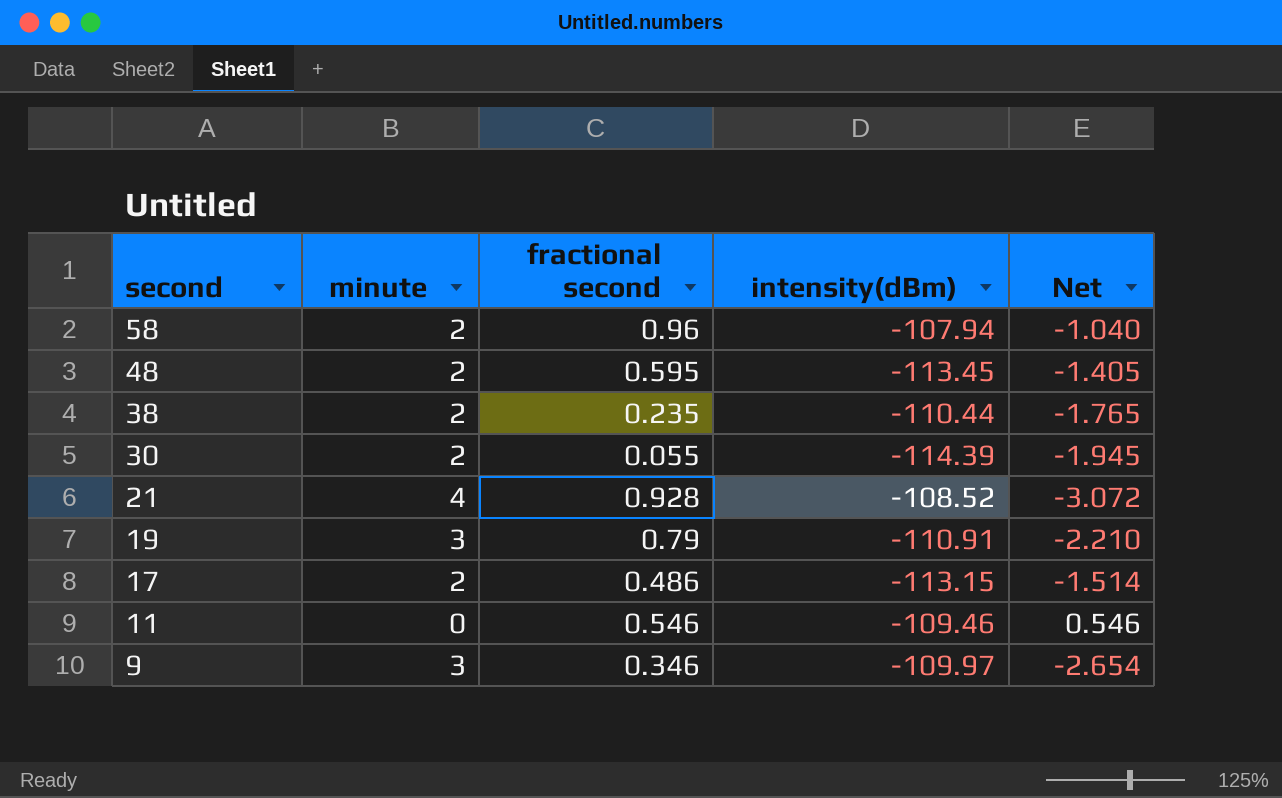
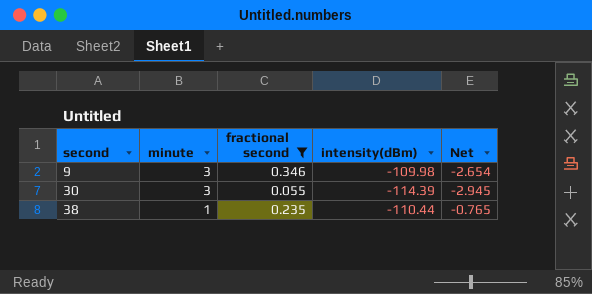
filter: none -> fractional second <= 0.346
row order: second descending -> second ascending
9 | intensity(dBm): -109.97 -> -109.98
30 | minute: 2 -> 3
30 | Net: -1.945 -> -2.945
38 | minute: 2 -> 1
38 | Net: -1.765 -> -0.765

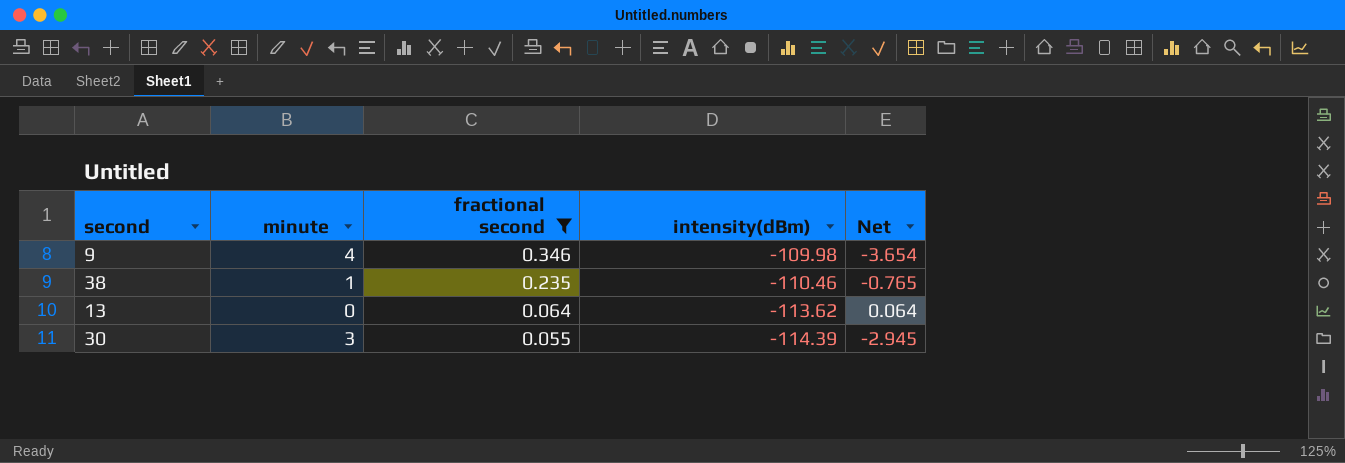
row order: second ascending -> fractional second descending
9 | minute: 3 -> 4
9 | Net: -2.654 -> -3.654
38 | intensity(dBm): -110.44 -> -110.46
row 13: none -> 0 | 0.064 | -113.62 | 0.064

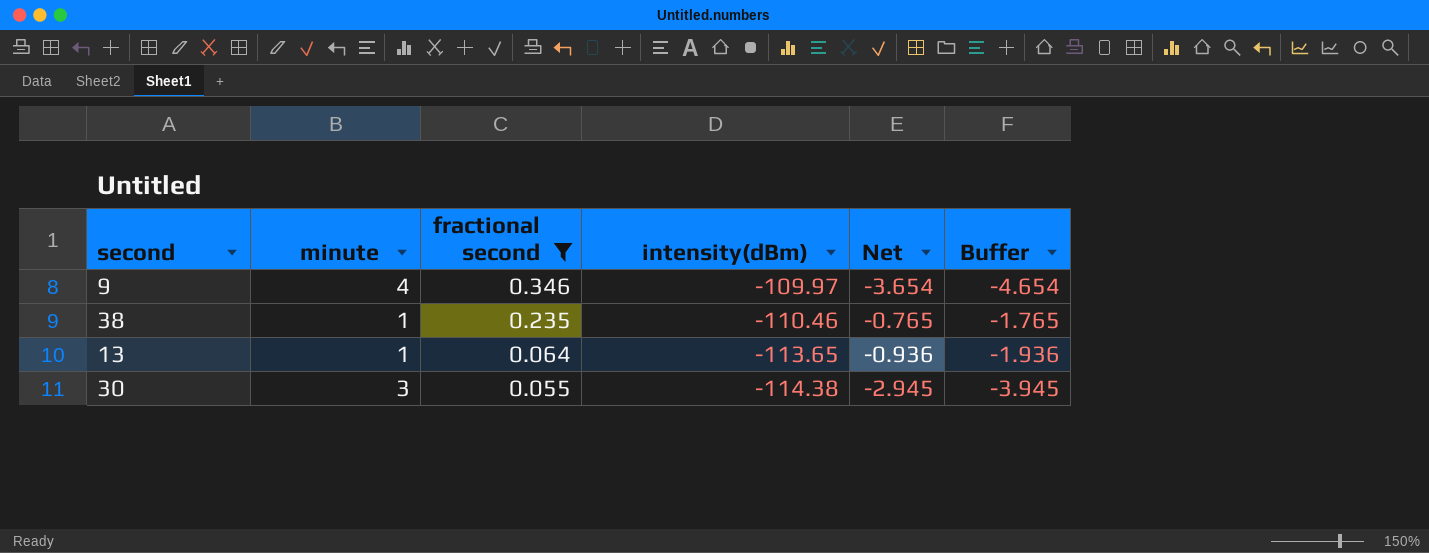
column Buffer | formula: none -> [Net] - 1
9 | intensity(dBm): -109.98 -> -109.97
13 | minute: 0 -> 1
13 | intensity(dBm): -113.62 -> -113.65
13 | Net: 0.064 -> -0.936
30 | intensity(dBm): -114.39 -> -114.38

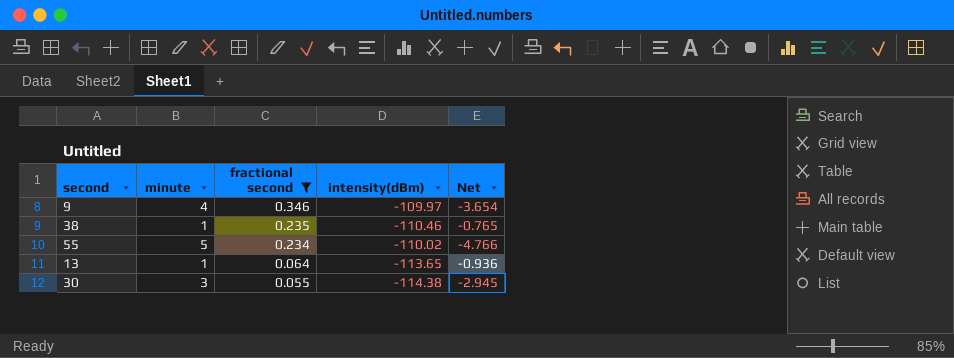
column Buffer | formula: [Net] - 1 -> none
row 55: none -> 5 | 0.234 | -110.02 | -4.766

